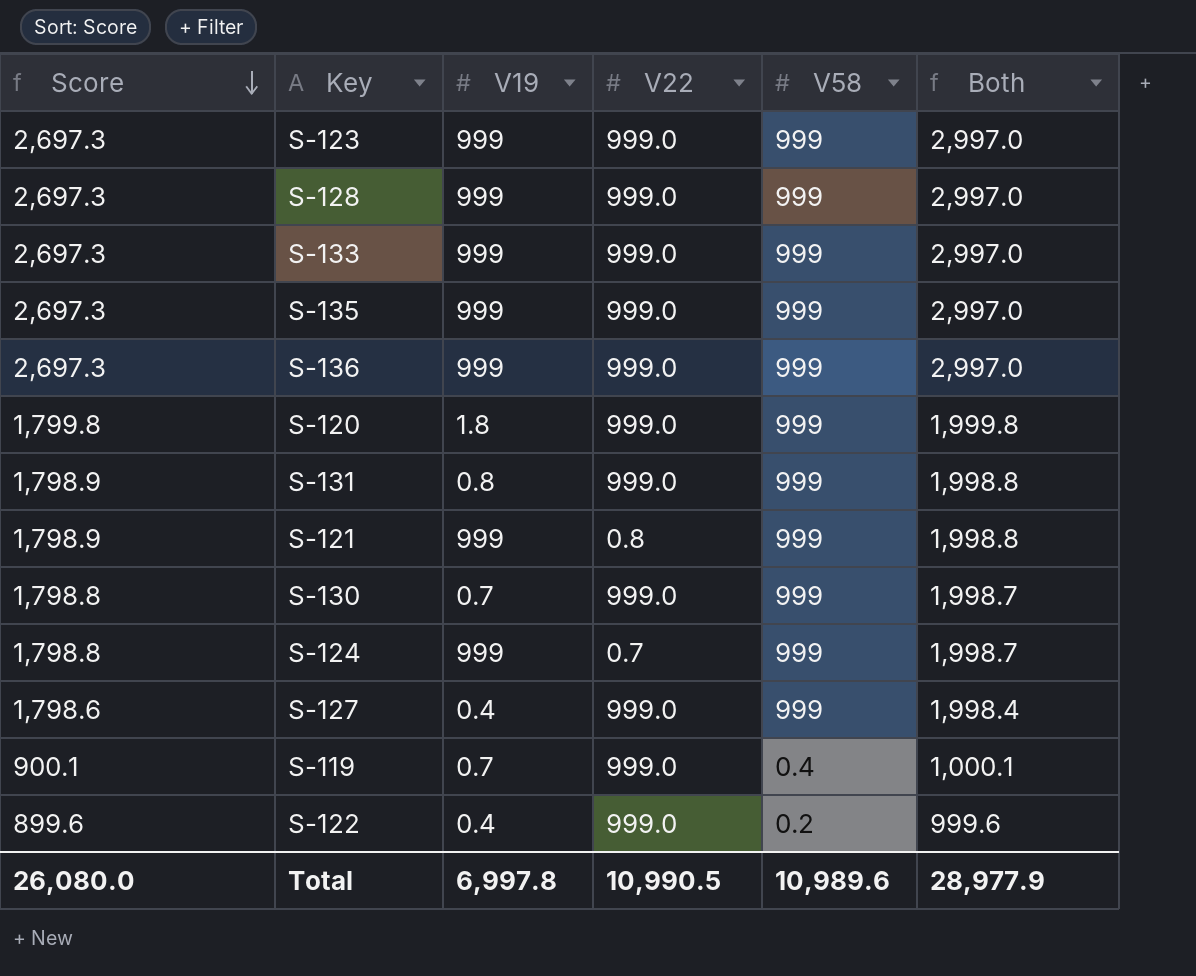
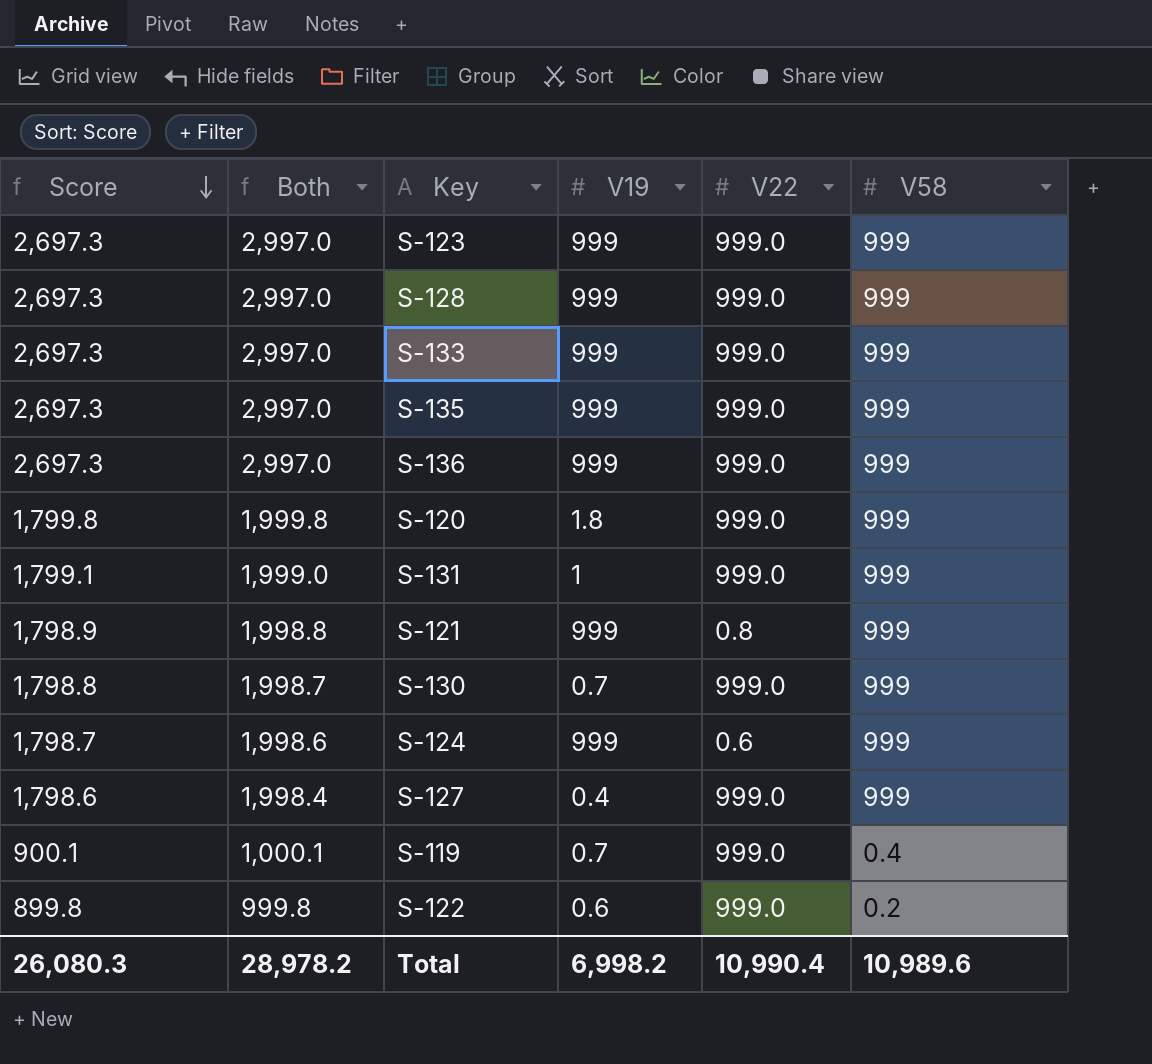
column Both | position: 6 -> 2
S-131 | Score: 1,798.9 -> 1,799.1
S-131 | Both: 1,998.8 -> 1,999.0
S-131 | V19: 0.8 -> 1
S-124 | Score: 1,798.8 -> 1,798.7
S-124 | Both: 1,998.7 -> 1,998.6
S-124 | V22: 0.7 -> 0.6
S-122 | Score: 899.6 -> 899.8
S-122 | Both: 999.6 -> 999.8
S-122 | V19: 0.4 -> 0.6
Total | Score: 26,080.0 -> 26,080.3
Total | Both: 28,977.9 -> 28,978.2
Total | V19: 6,997.8 -> 6,998.2
Total | V22: 10,990.5 -> 10,990.4

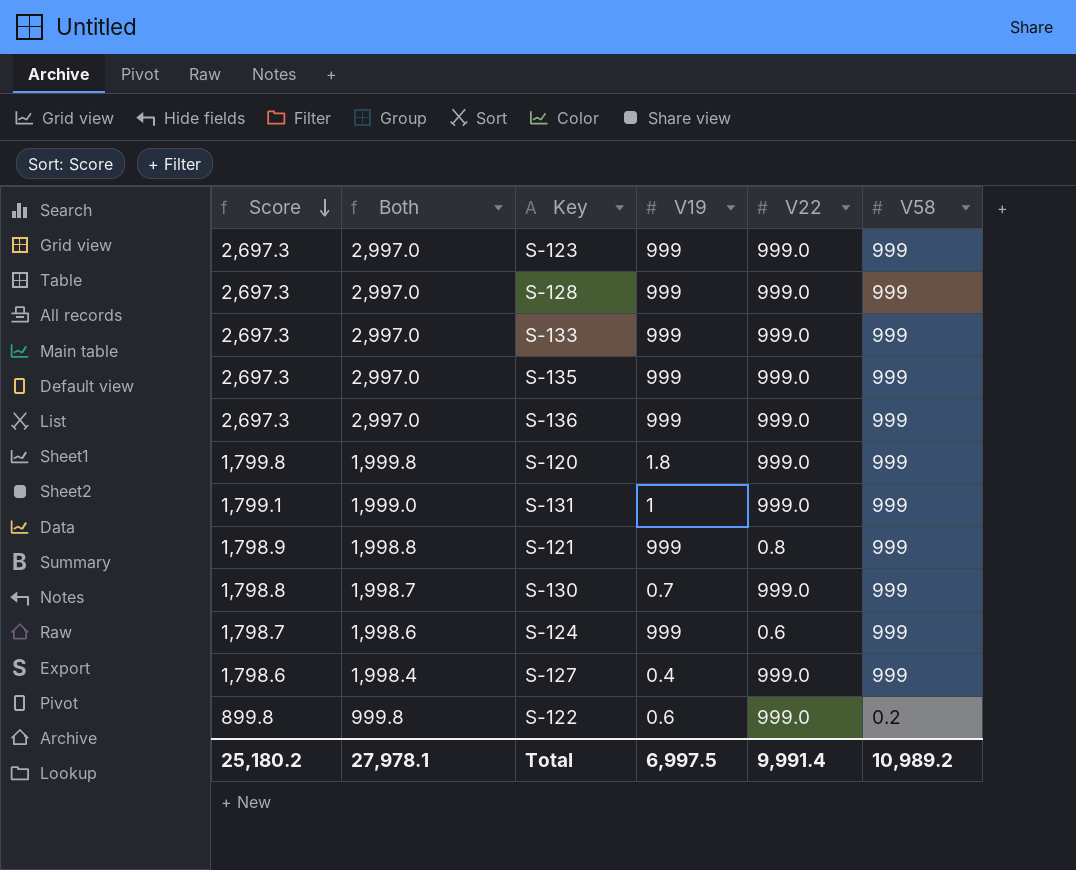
row S-119: 900.1 | 1,000.1 | 0.7 | 999.0 | 0.4 -> none
Total | Score: 26,080.3 -> 25,180.2
Total | Both: 28,978.2 -> 27,978.1
Total | V19: 6,998.2 -> 6,997.5
Total | V22: 10,990.4 -> 9,991.4
Total | V58: 10,989.6 -> 10,989.2

